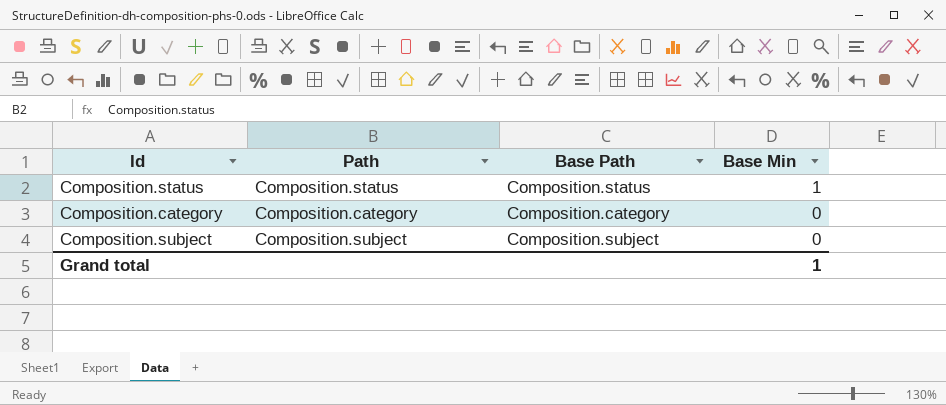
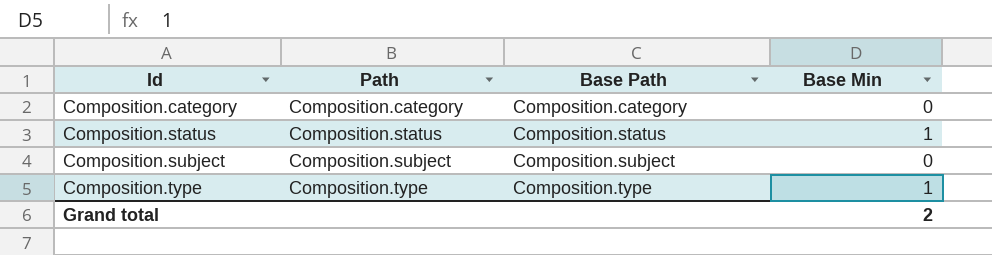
row order: Base Min descending -> Id ascending
row Composition.type: none -> Composition.type | Composition.type | 1
Grand total | Base Min: 1 -> 2

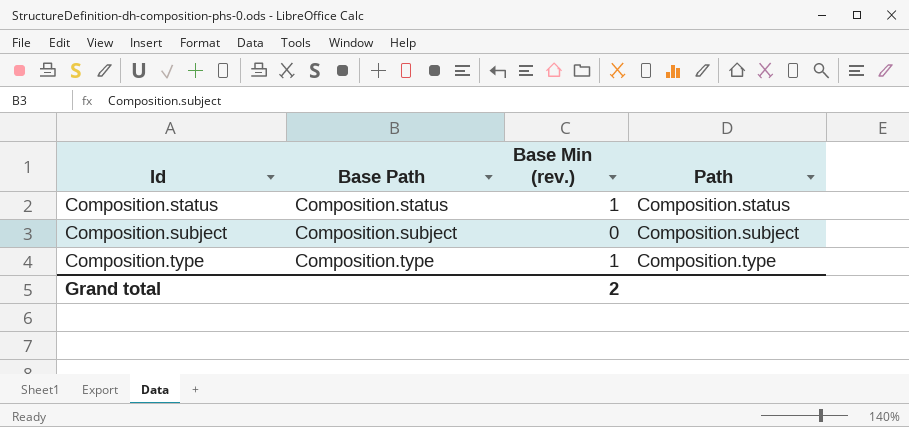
column name: Base Min -> Base Min (rev.)
column Path | position: 2 -> 4
row Composition.category: Composition.category | Composition.category | 0 -> none

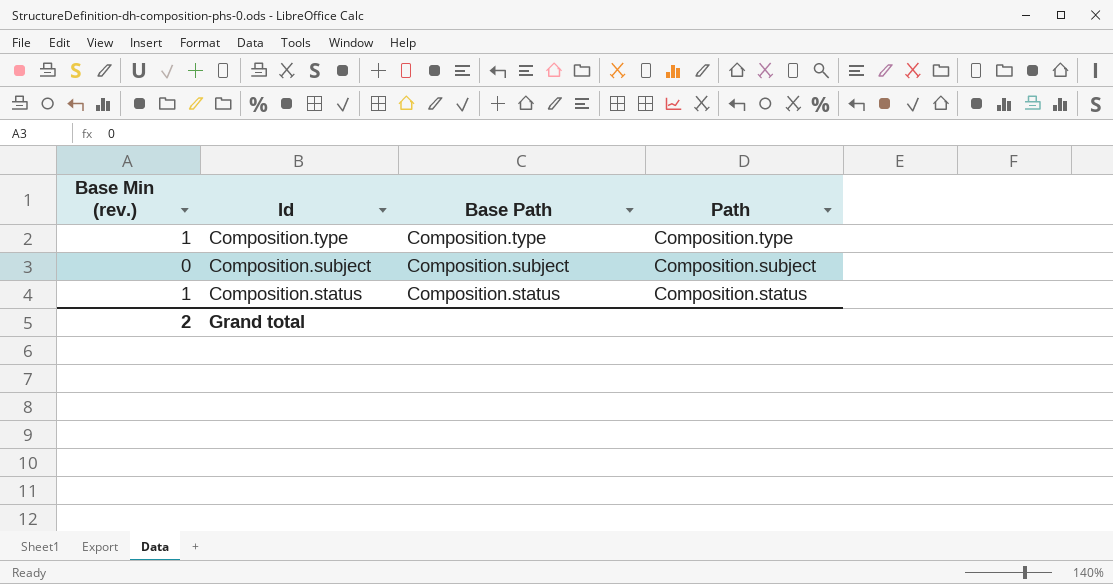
row order: Id ascending -> Id descending
column Base Min (rev.) | position: 3 -> 1

